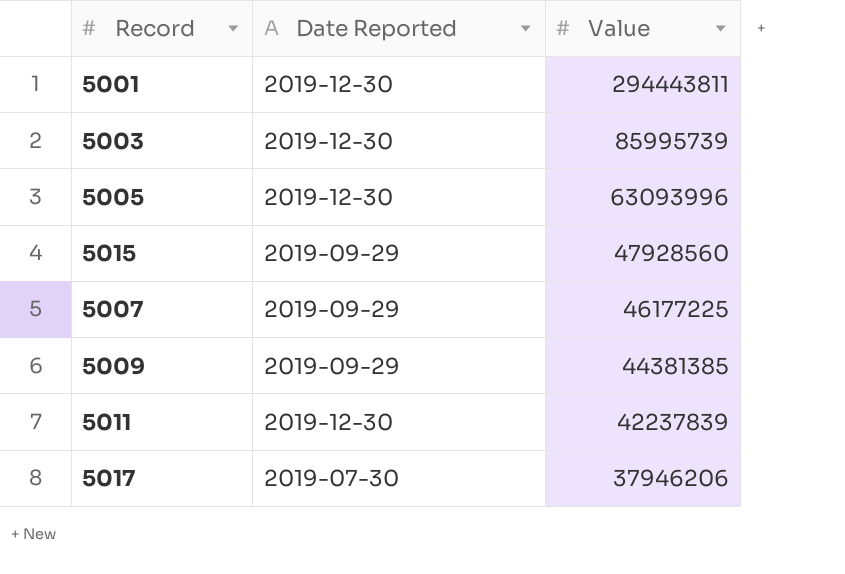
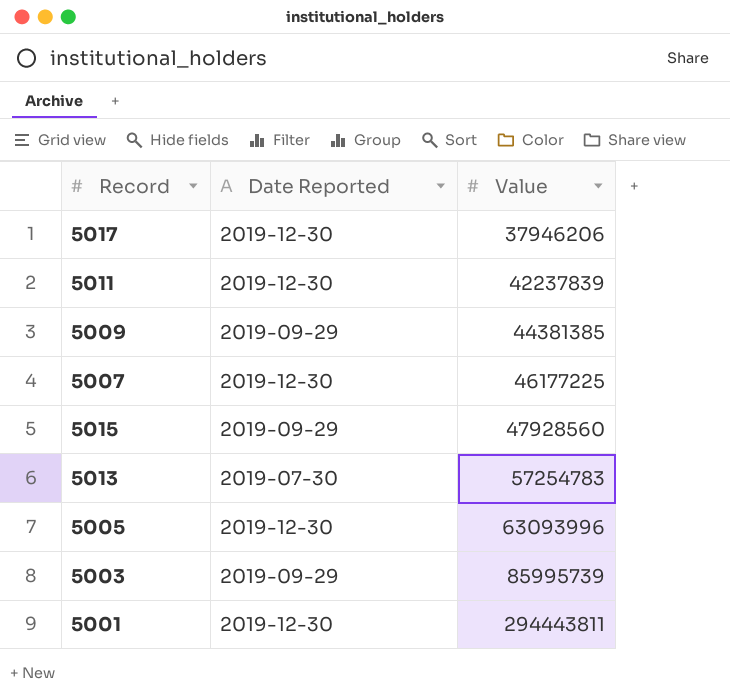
row order: Value descending -> Value ascending
5017 | Date Reported: 2019-07-30 -> 2019-12-30
5007 | Date Reported: 2019-09-29 -> 2019-12-30
row 5013: none -> 2019-07-30 | 57254783
5003 | Date Reported: 2019-12-30 -> 2019-09-29

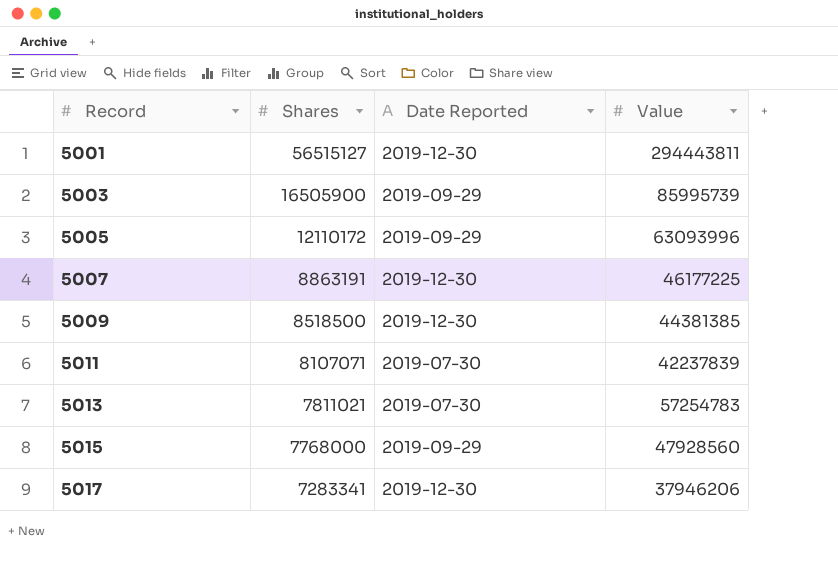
row order: Value ascending -> Record ascending
column Shares | position: none -> 2
5005 | Date Reported: 2019-12-30 -> 2019-09-29
5009 | Date Reported: 2019-09-29 -> 2019-12-30
5011 | Date Reported: 2019-12-30 -> 2019-07-30

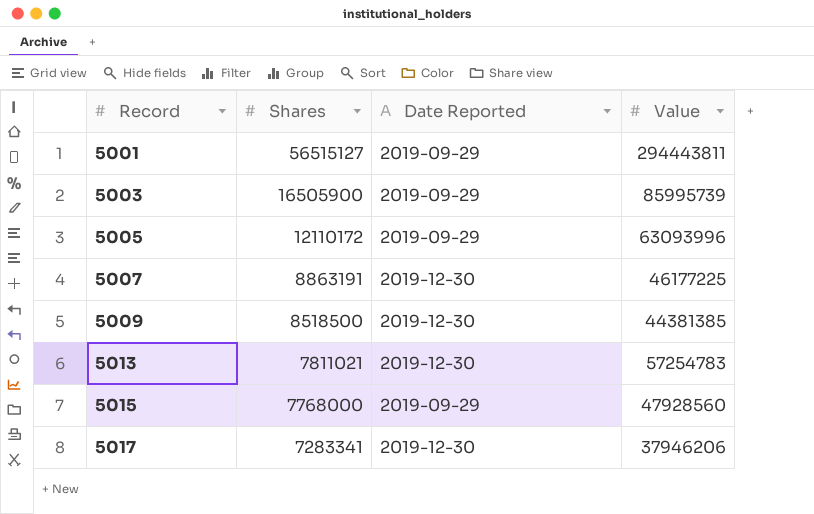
row 5011: 8107071 | 2019-07-30 | 42237839 -> none
5001 | Date Reported: 2019-12-30 -> 2019-09-29
5013 | Date Reported: 2019-07-30 -> 2019-12-30

